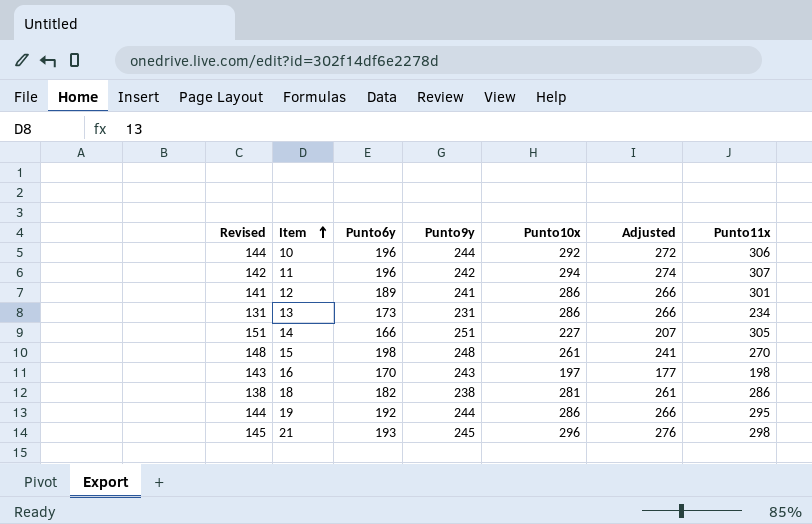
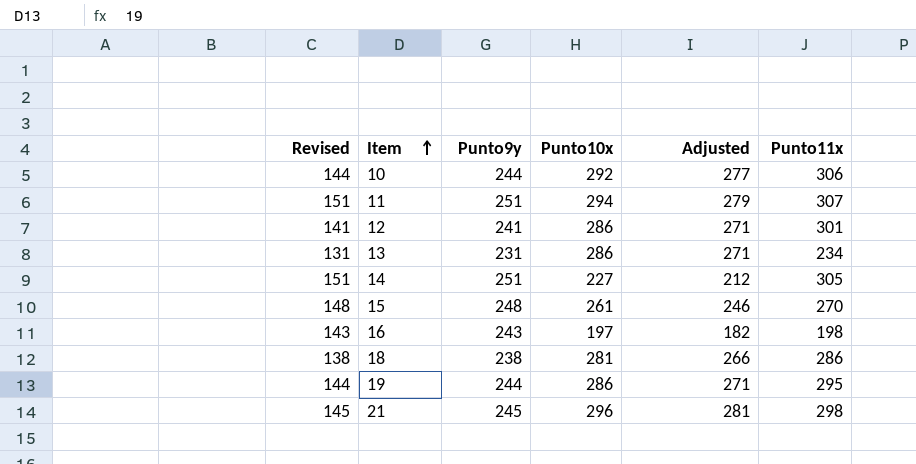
column Punto6y | position: 3 -> none
column Adjusted | formula: [Punto10x] - 20 -> [Punto10x] - 15
11 | Revised: 142 -> 151
11 | Punto9y: 242 -> 251

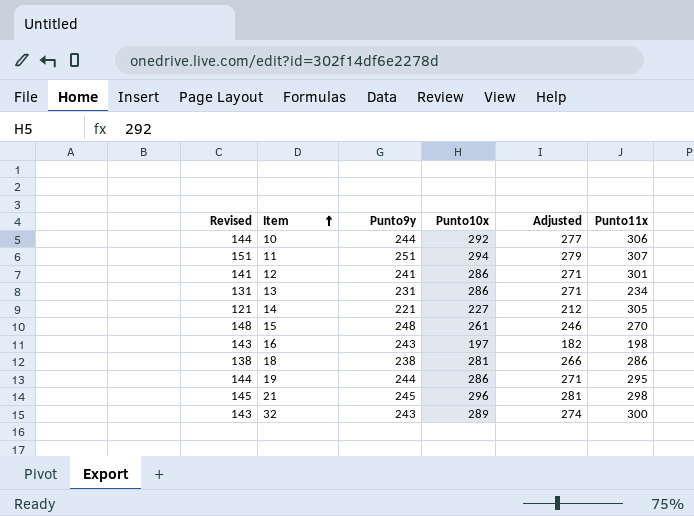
14 | Revised: 151 -> 121
14 | Punto9y: 251 -> 221
row 32: none -> 143 | 243 | 289 | 274 | 300

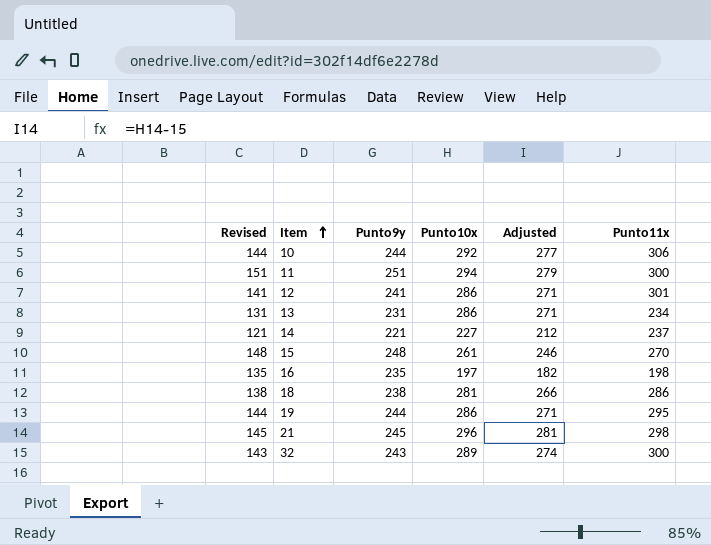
11 | Punto11x: 307 -> 300
14 | Punto11x: 305 -> 237
16 | Revised: 143 -> 135
16 | Punto9y: 243 -> 235

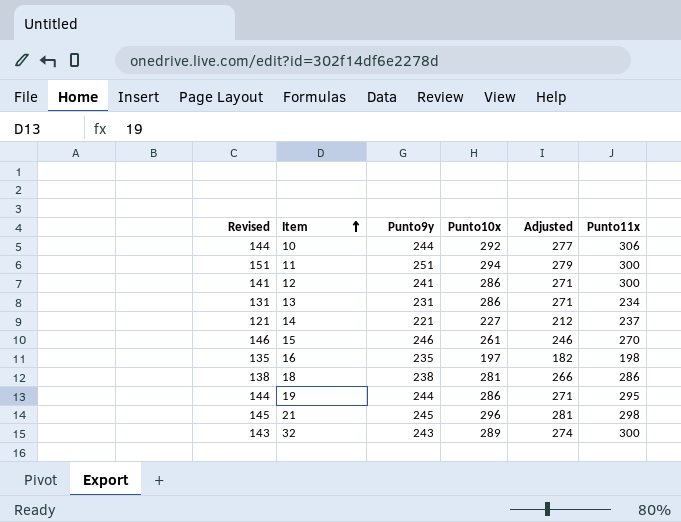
12 | Punto11x: 301 -> 300
15 | Revised: 148 -> 146
15 | Punto9y: 248 -> 246

